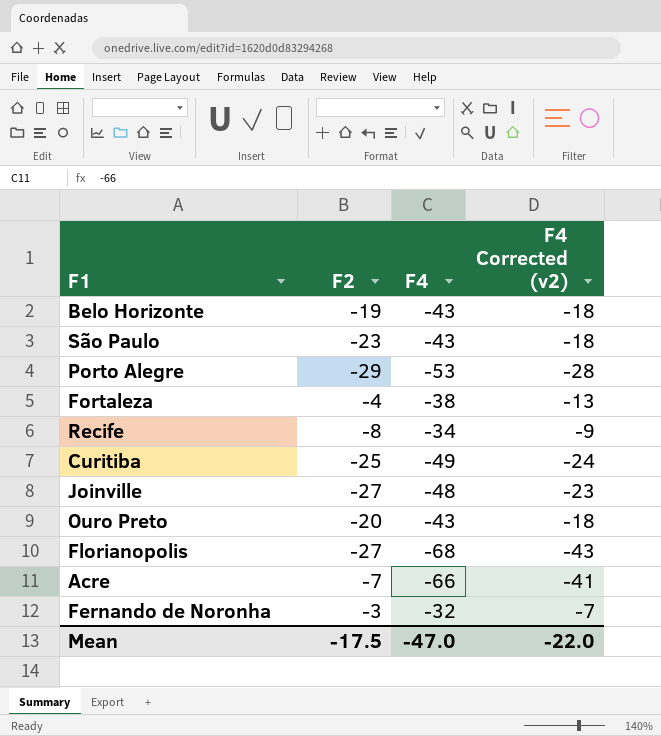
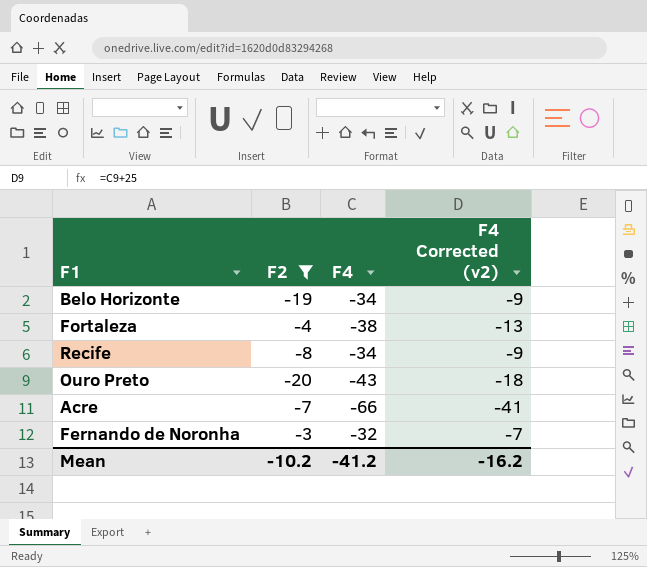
filter: none -> F2 >= -20
Belo Horizonte | F4: -43 -> -34
Belo Horizonte | F4 Corrected (v2): -18 -> -9
Mean | F2: -17.5 -> -10.2
Mean | F4: -47.0 -> -41.2
Mean | F4 Corrected (v2): -22.0 -> -16.2

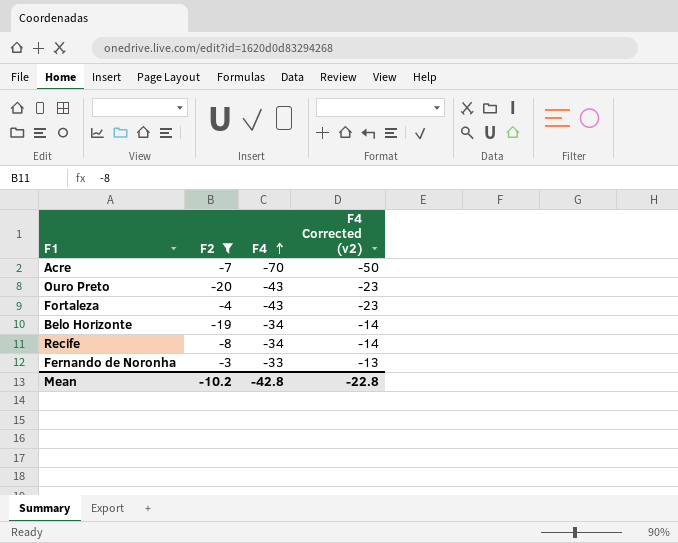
row order: none -> F4 ascending
column F4 Corrected (v2) | formula: [F4] + 25 -> [F4] + 20
Acre | F4: -66 -> -70
Fortaleza | F4: -38 -> -43
Fernando de Noronha | F4: -32 -> -33
Mean | F4: -41.2 -> -42.8
Mean | F4 Corrected (v2): -16.2 -> -22.8

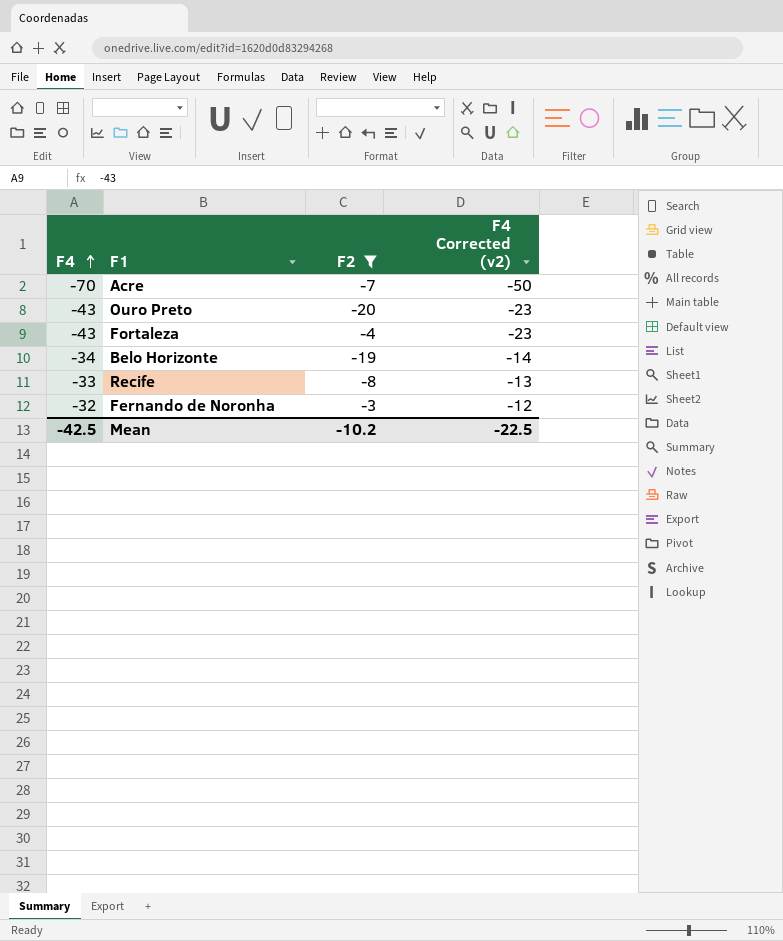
column F4 | position: 3 -> 1
Recife | F4: -34 -> -33
Recife | F4 Corrected (v2): -14 -> -13
Fernando de Noronha | F4: -33 -> -32
Fernando de Noronha | F4 Corrected (v2): -13 -> -12
Mean | F4: -42.8 -> -42.5
Mean | F4 Corrected (v2): -22.8 -> -22.5

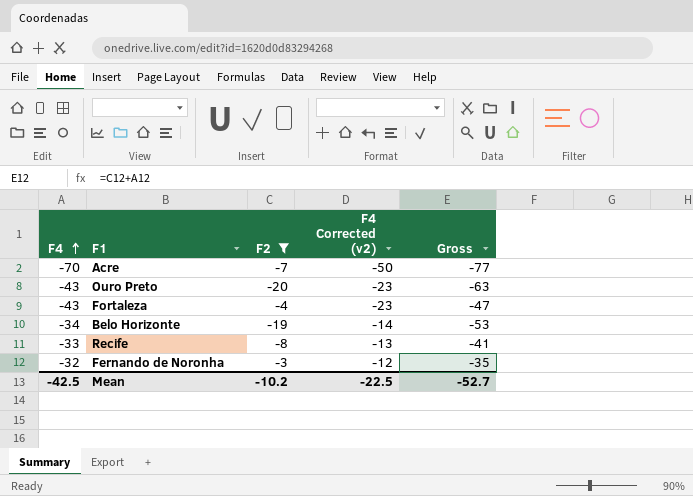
column Gross | formula: none -> [F4] + [F2]

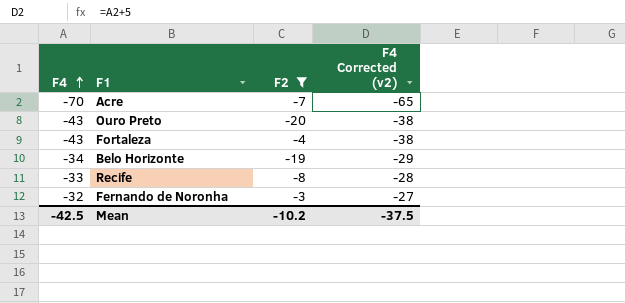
column Gross | formula: [F4] + [F2] -> none
column F4 Corrected (v2) | formula: [F4] + 20 -> [F4] + 5
Mean | F4 Corrected (v2): -22.5 -> -37.5

